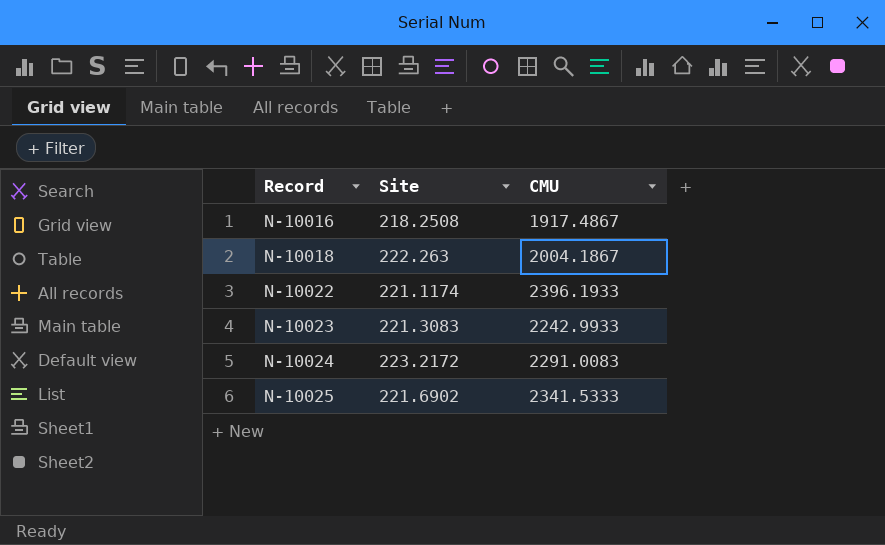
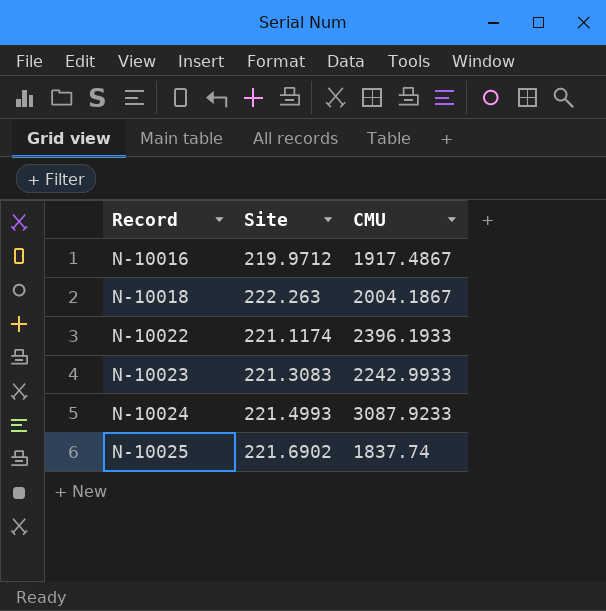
N-10016 | Site: 218.2508 -> 219.9712
N-10024 | Site: 223.2172 -> 221.4993
N-10024 | CMU: 2291.0083 -> 3087.9233
N-10025 | CMU: 2341.5333 -> 1837.74

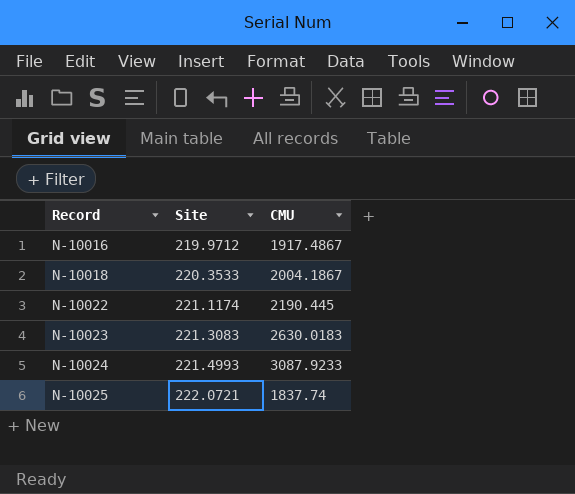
N-10018 | Site: 222.263 -> 220.3533
N-10022 | CMU: 2396.1933 -> 2190.445
N-10023 | CMU: 2242.9933 -> 2630.0183
N-10025 | Site: 221.6902 -> 222.0721

